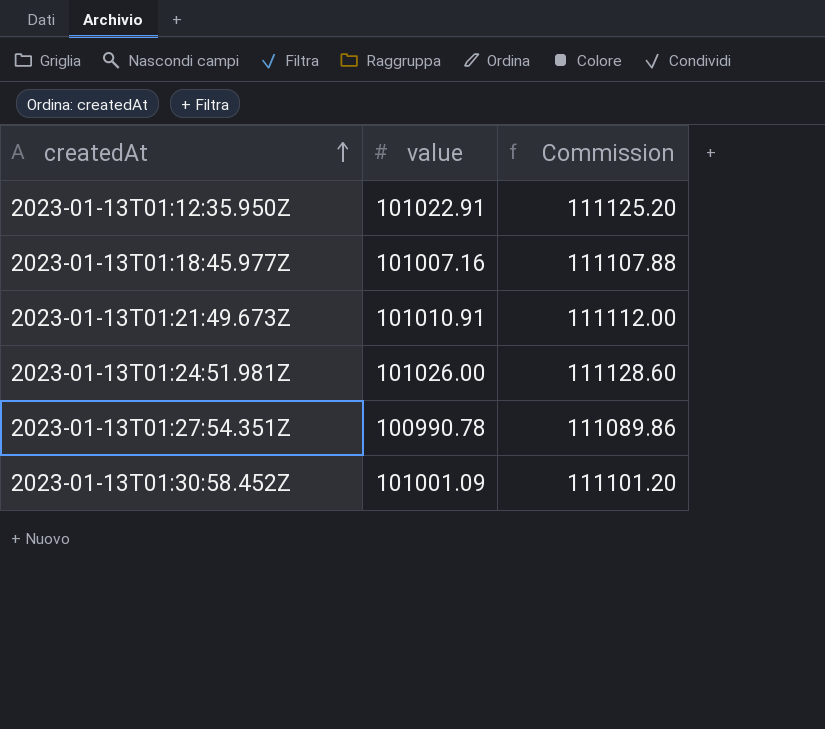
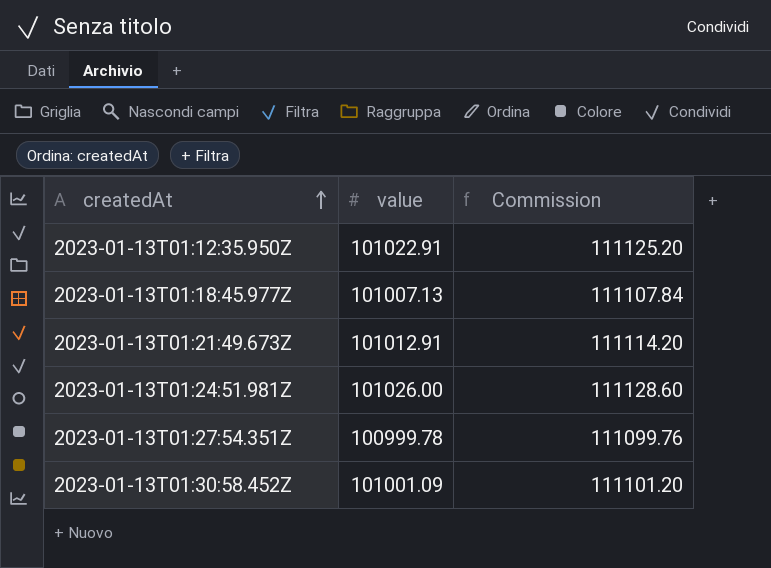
2023-01-13T01:18:45.977Z | value: 101007.16 -> 101007.13
2023-01-13T01:18:45.977Z | Commission: 111107.88 -> 111107.84
2023-01-13T01:21:49.673Z | value: 101010.91 -> 101012.91
2023-01-13T01:21:49.673Z | Commission: 111112.00 -> 111114.20
2023-01-13T01:27:54.351Z | value: 100990.78 -> 100999.78
2023-01-13T01:27:54.351Z | Commission: 111089.86 -> 111099.76

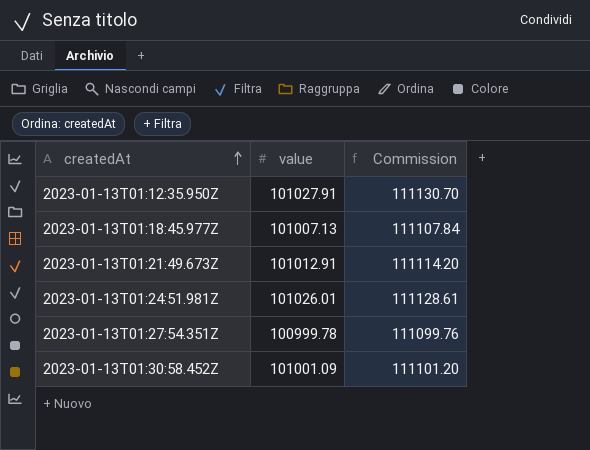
2023-01-13T01:12:35.950Z | value: 101022.91 -> 101027.91
2023-01-13T01:12:35.950Z | Commission: 111125.20 -> 111130.70
2023-01-13T01:24:51.981Z | value: 101026.00 -> 101026.01
2023-01-13T01:24:51.981Z | Commission: 111128.60 -> 111128.61

